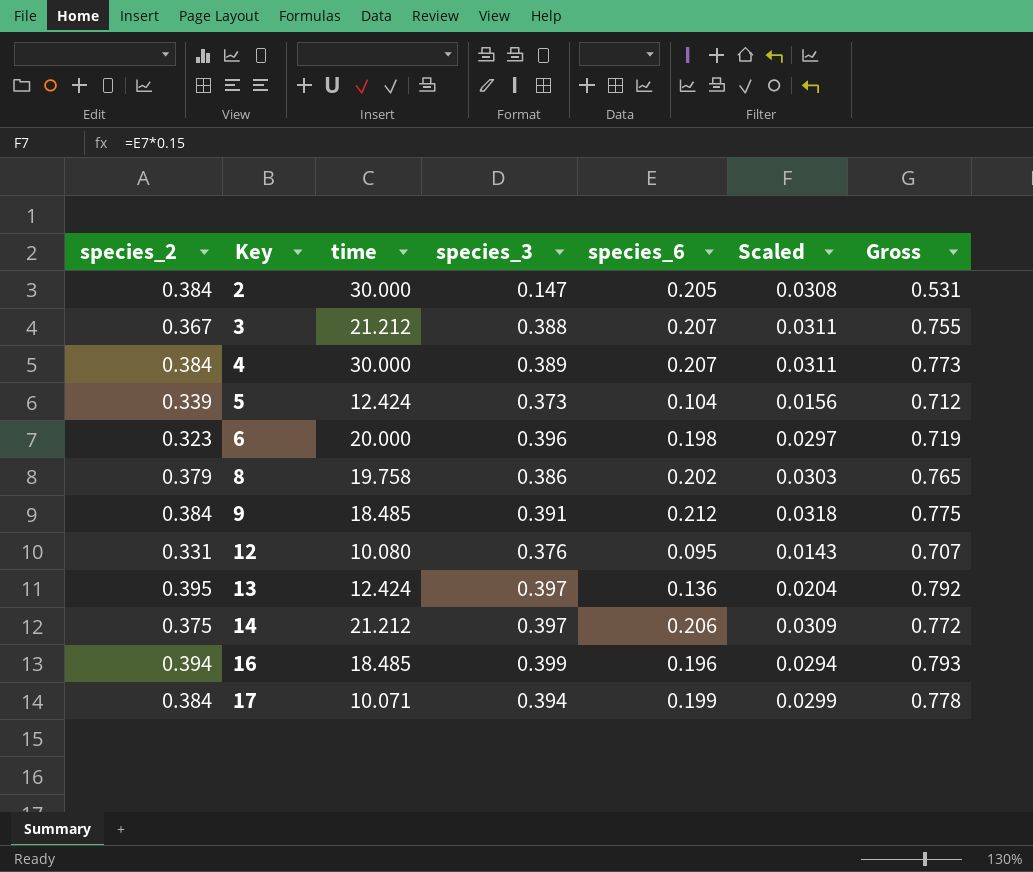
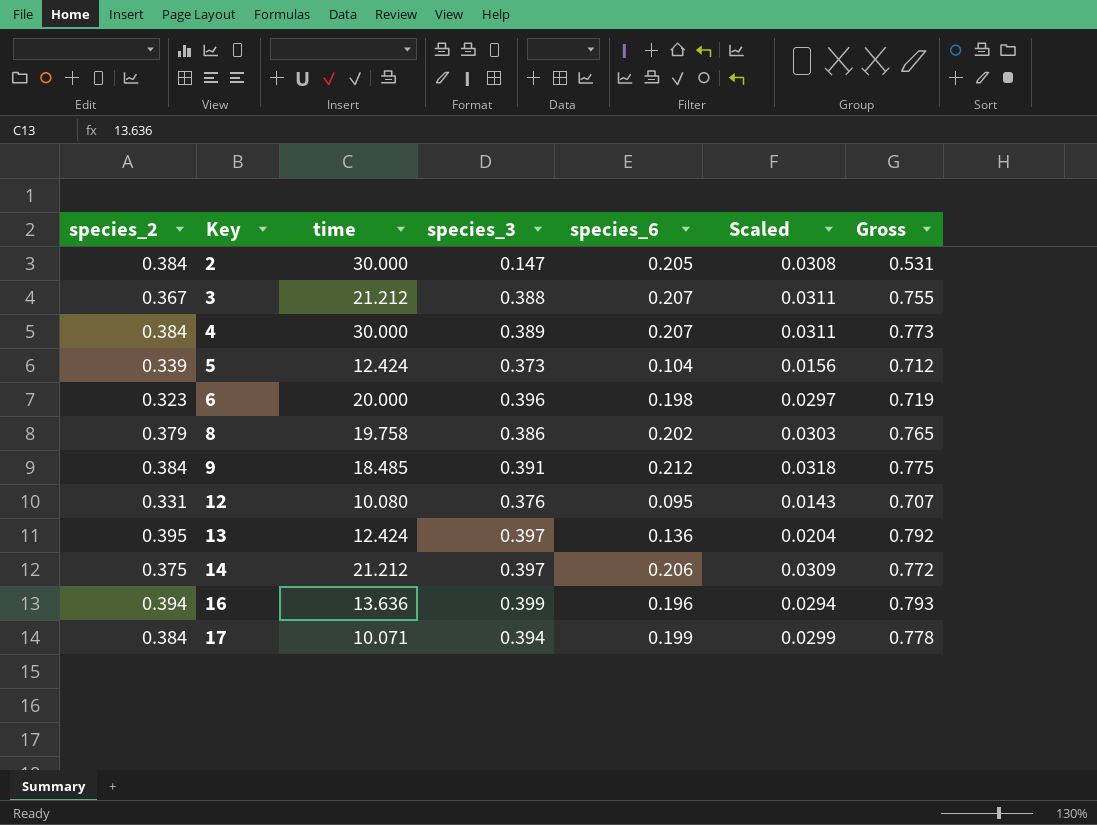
16 | time: 18.485 -> 13.636

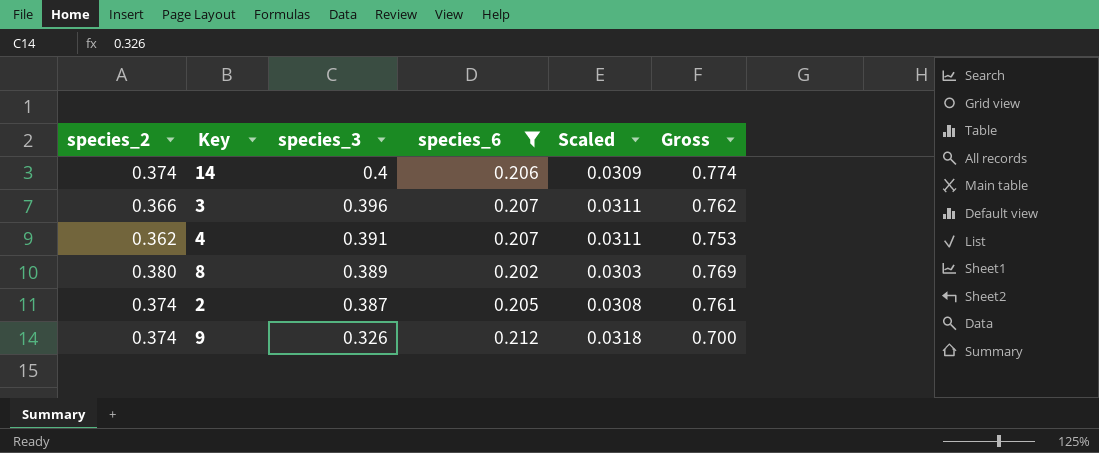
filter: none -> species_6 >= 0.202
row order: Key ascending -> species_3 descending
column time | position: 3 -> none
14 | species_2: 0.375 -> 0.374
14 | species_3: 0.397 -> 0.4
14 | Gross: 0.772 -> 0.774
3 | species_2: 0.367 -> 0.366
3 | species_3: 0.388 -> 0.396
3 | Gross: 0.755 -> 0.762
4 | species_2: 0.384 -> 0.362
4 | species_3: 0.389 -> 0.391
4 | Gross: 0.773 -> 0.753
8 | species_2: 0.379 -> 0.380
8 | species_3: 0.386 -> 0.389
8 | Gross: 0.765 -> 0.769
2 | species_2: 0.384 -> 0.374
2 | species_3: 0.147 -> 0.387
2 | Gross: 0.531 -> 0.761
9 | species_2: 0.384 -> 0.374
9 | species_3: 0.391 -> 0.326
9 | Gross: 0.775 -> 0.700

